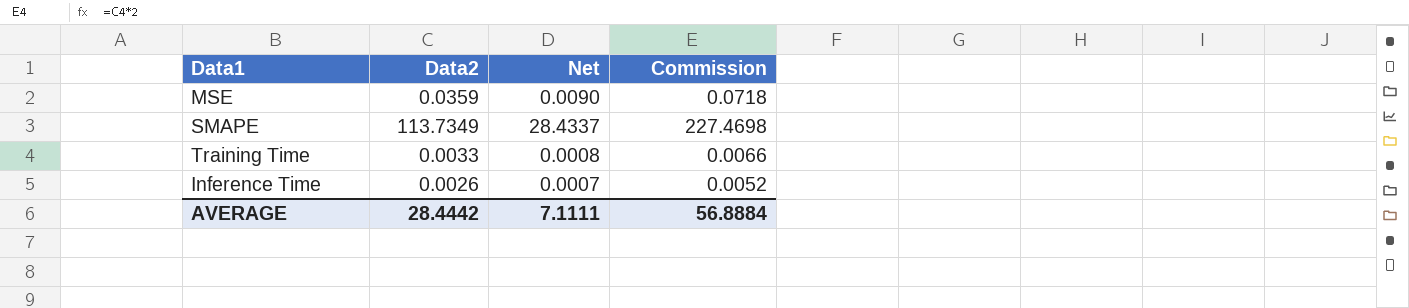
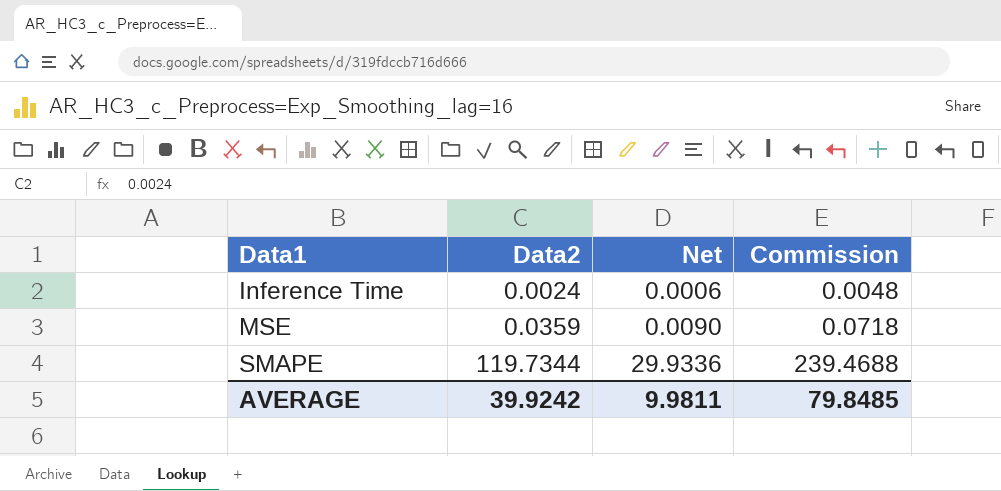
row order: none -> Data1 ascending
row Training Time: 0.0033 | 0.0008 | 0.0066 -> none
Inference Time | Data2: 0.0026 -> 0.0024
Inference Time | Net: 0.0007 -> 0.0006
Inference Time | Commission: 0.0052 -> 0.0048
SMAPE | Data2: 113.7349 -> 119.7344
SMAPE | Net: 28.4337 -> 29.9336
SMAPE | Commission: 227.4698 -> 239.4688
AVERAGE | Data2: 28.4442 -> 39.9242
AVERAGE | Net: 7.1111 -> 9.9811
AVERAGE | Commission: 56.8884 -> 79.8485

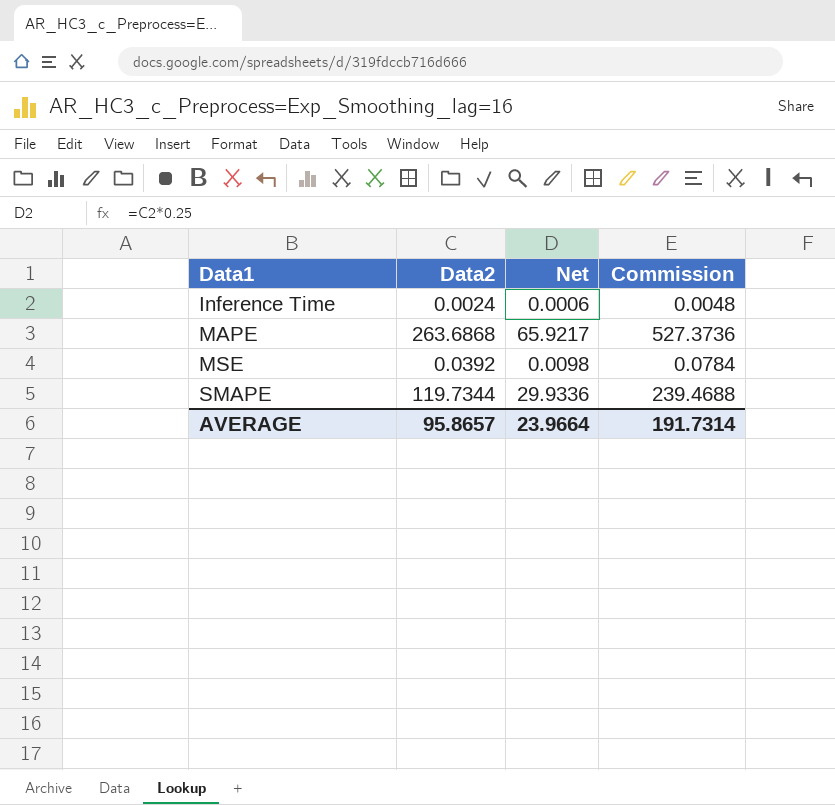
row MAPE: none -> 263.6868 | 65.9217 | 527.3736
MSE | Data2: 0.0359 -> 0.0392
MSE | Net: 0.0090 -> 0.0098
MSE | Commission: 0.0718 -> 0.0784
AVERAGE | Data2: 39.9242 -> 95.8657
AVERAGE | Net: 9.9811 -> 23.9664
AVERAGE | Commission: 79.8485 -> 191.7314

